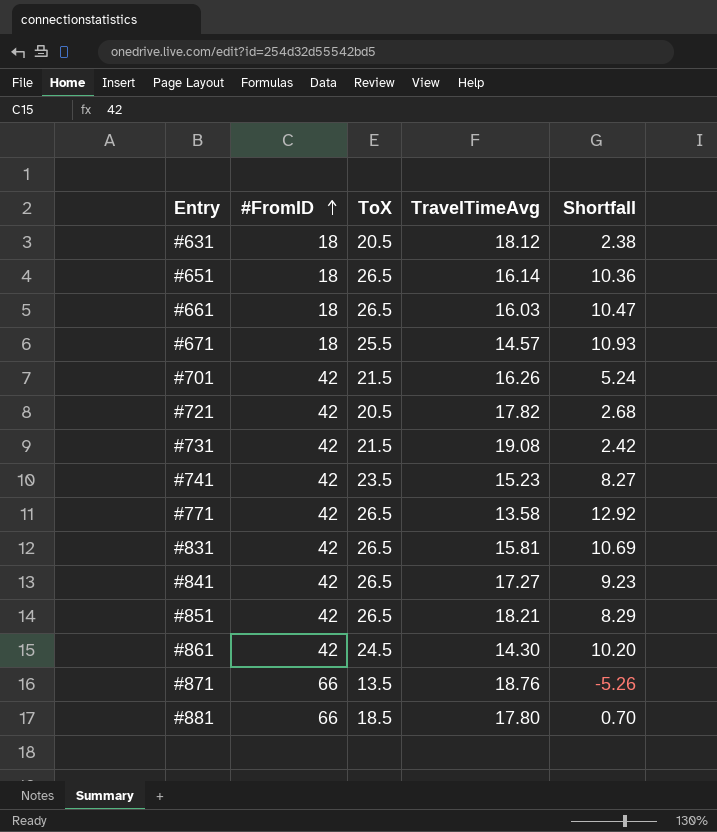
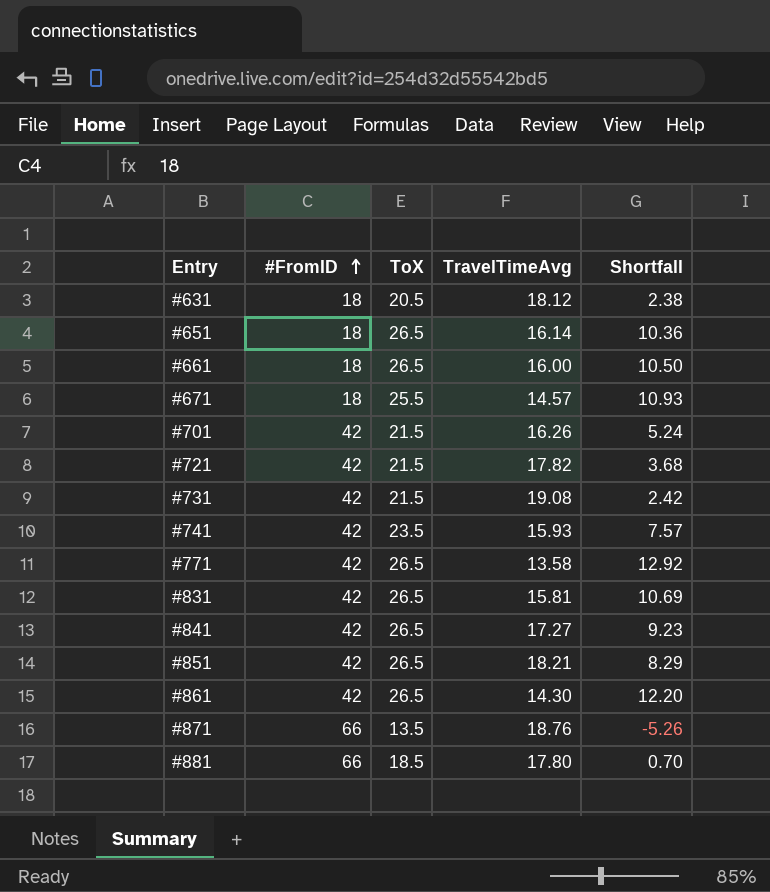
#661 | TravelTimeAvg: 16.03 -> 16.00
#661 | Shortfall: 10.47 -> 10.50
#721 | ToX: 20.5 -> 21.5
#721 | Shortfall: 2.68 -> 3.68
#741 | TravelTimeAvg: 15.23 -> 15.93
#741 | Shortfall: 8.27 -> 7.57
#861 | ToX: 24.5 -> 26.5
#861 | Shortfall: 10.20 -> 12.20

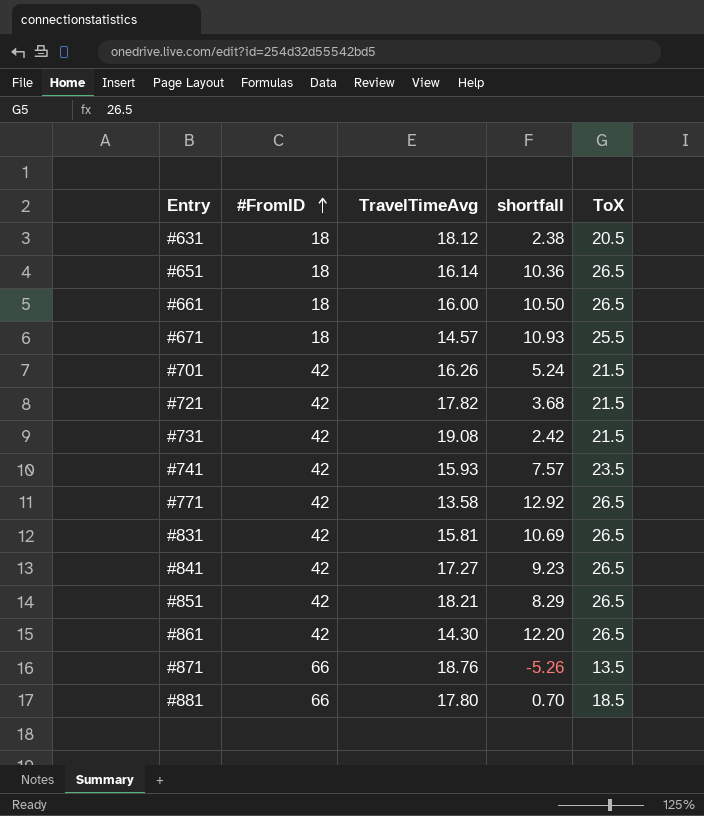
column name: Shortfall -> shortfall
column ToX | position: 3 -> 5

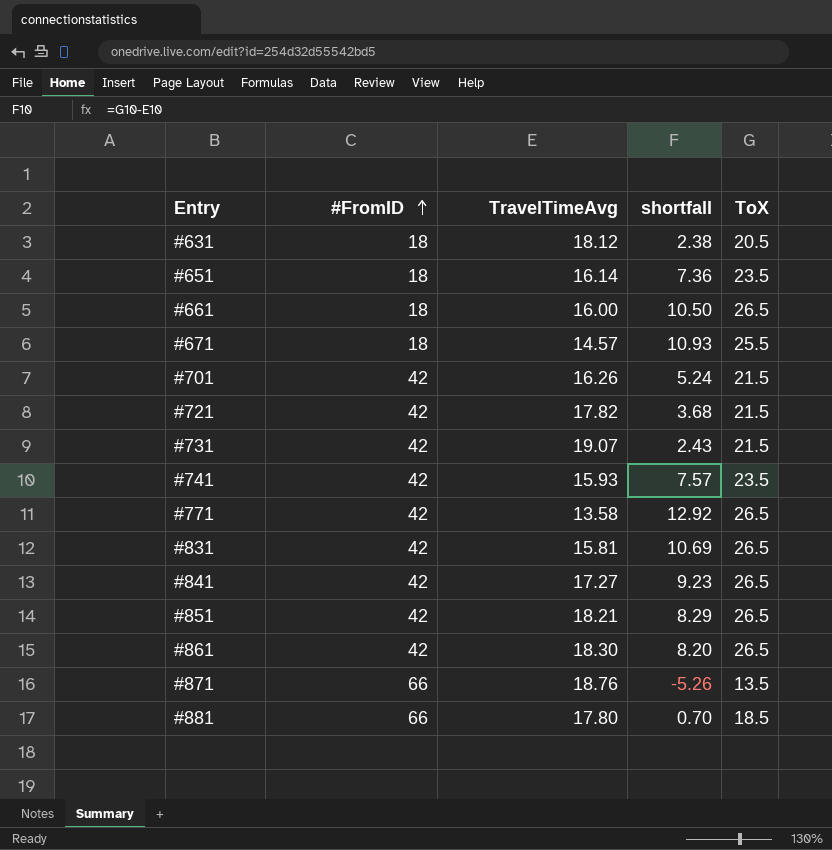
#651 | shortfall: 10.36 -> 7.36
#651 | ToX: 26.5 -> 23.5
#731 | TravelTimeAvg: 19.08 -> 19.07
#731 | shortfall: 2.42 -> 2.43
#861 | TravelTimeAvg: 14.30 -> 18.30
#861 | shortfall: 12.20 -> 8.20

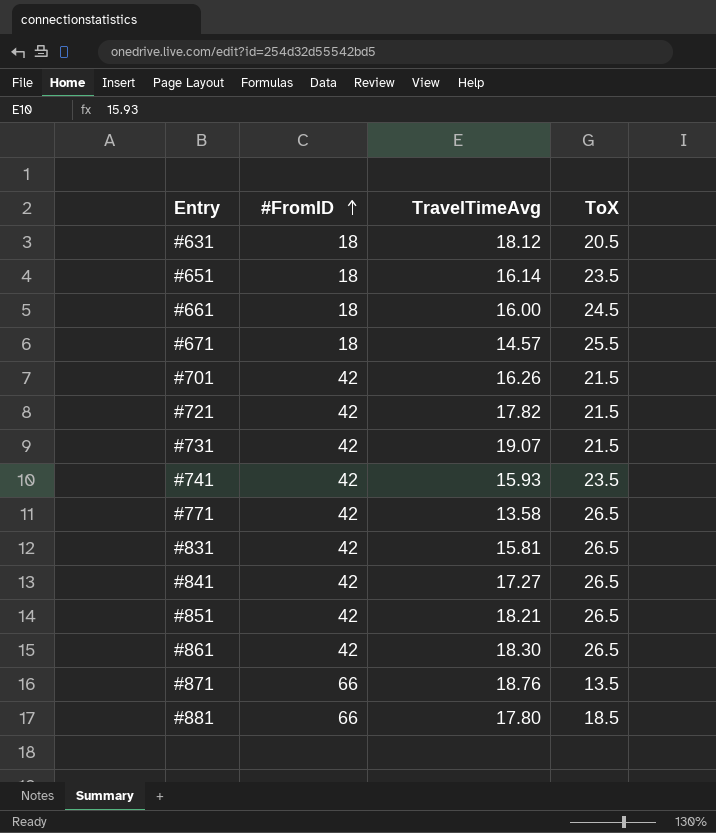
column shortfall | formula: [ToX] - [TravelTimeAvg] -> none
#661 | ToX: 26.5 -> 24.5

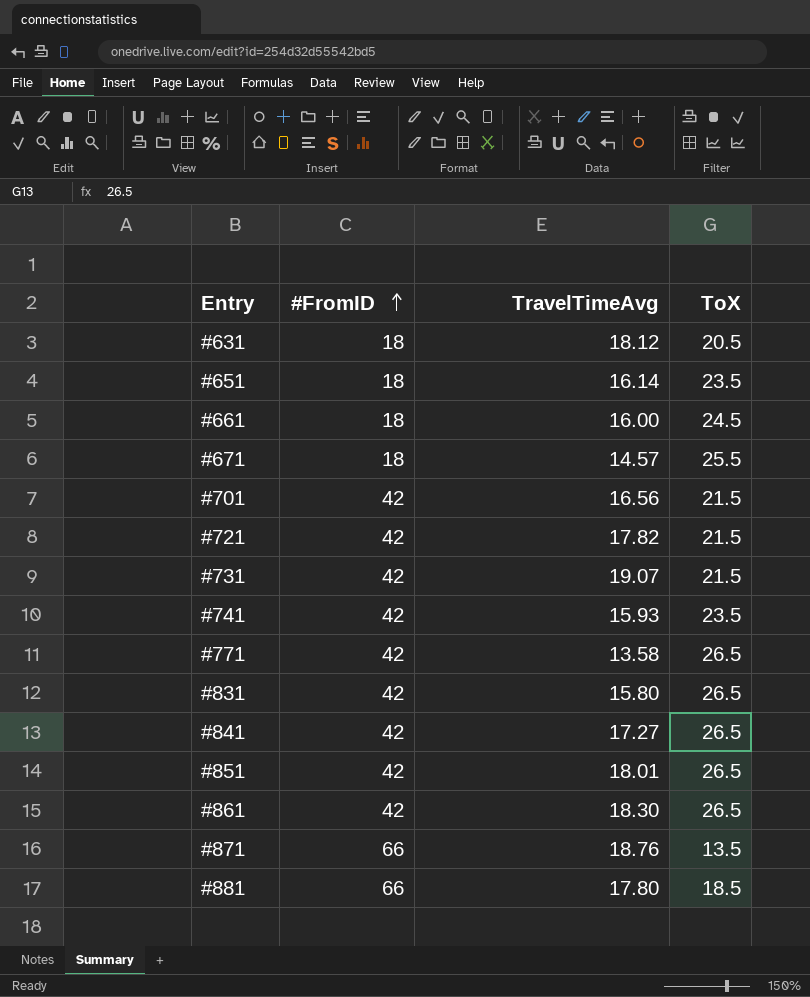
#701 | TravelTimeAvg: 16.26 -> 16.56
#831 | TravelTimeAvg: 15.81 -> 15.80
#851 | TravelTimeAvg: 18.21 -> 18.01

